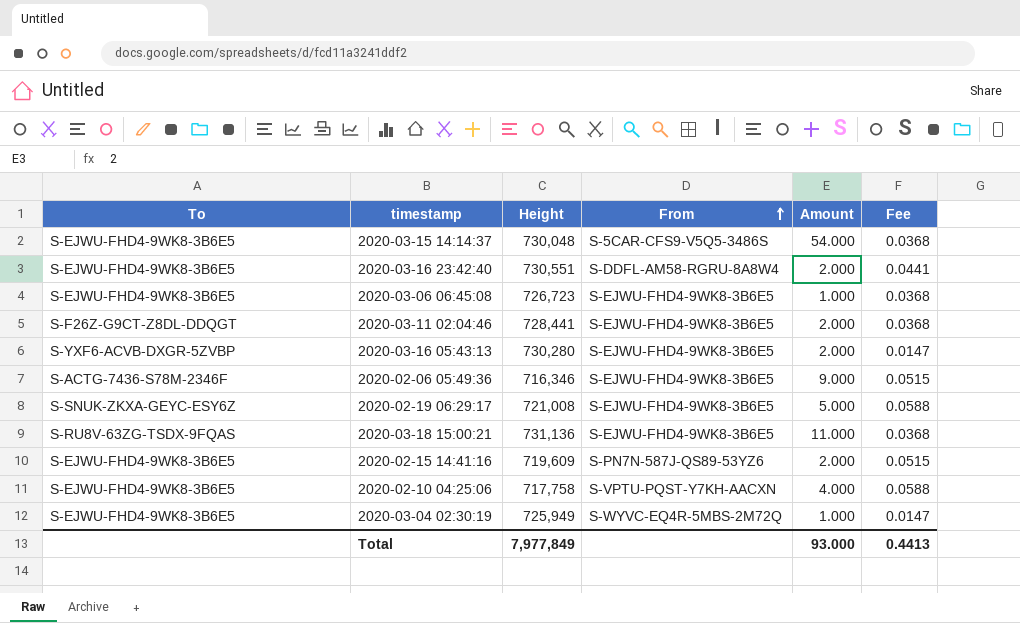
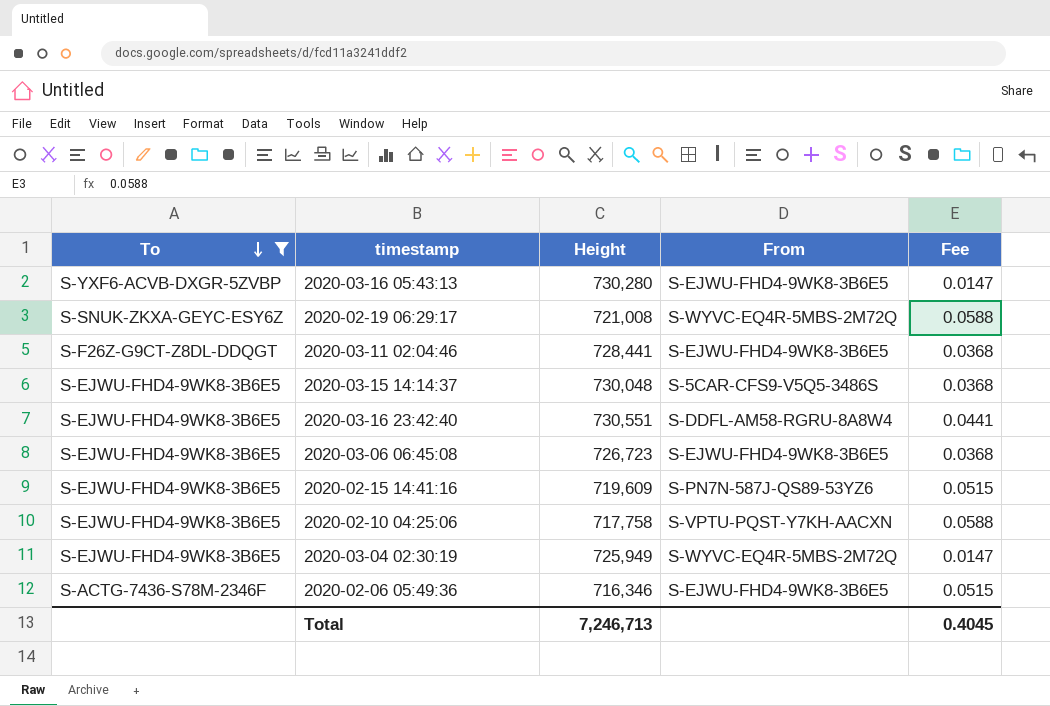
filter: none -> To != S-RU8V-63ZG-TSDX-9FQAS
row order: From ascending -> To descending
column Amount | position: 5 -> none
2020-02-19 06:29:17 | From: S-EJWU-FHD4-9WK8-3B6E5 -> S-WYVC-EQ4R-5MBS-2M72Q
Total | Height: 7,977,849 -> 7,246,713
Total | Fee: 0.4413 -> 0.4045

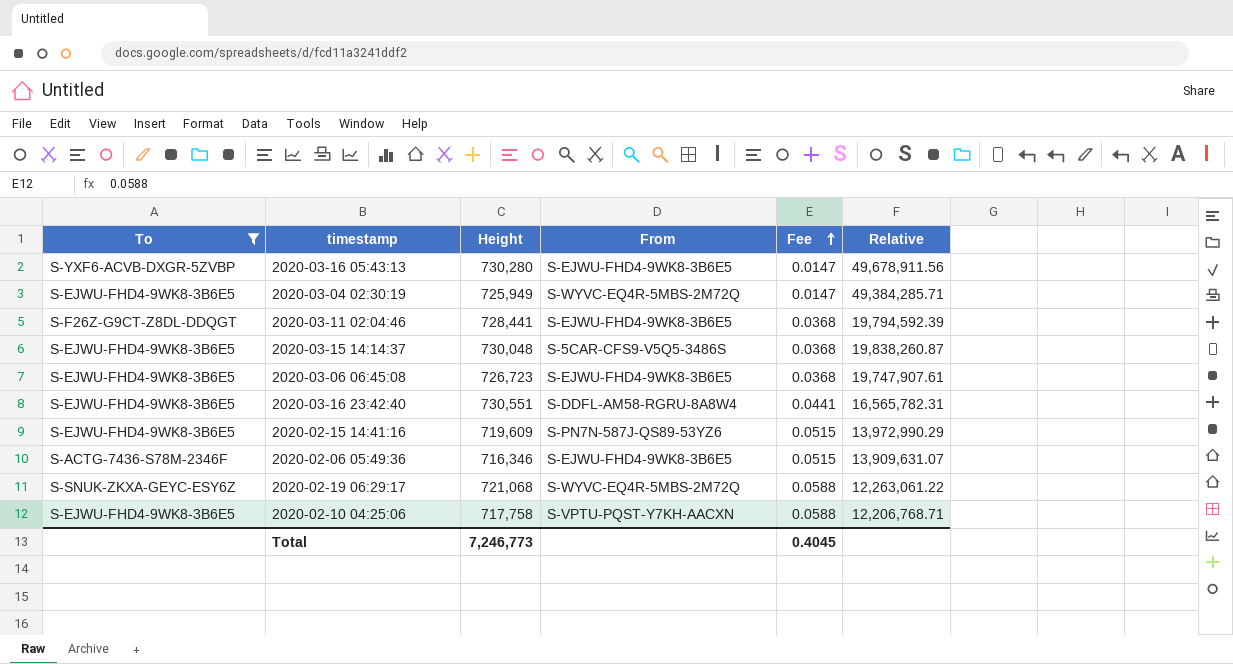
row order: To descending -> Fee ascending
column Relative | formula: none -> [Height] / [Fee]
2020-02-19 06:29:17 | Height: 721,008 -> 721,068
Total | Height: 7,246,713 -> 7,246,773

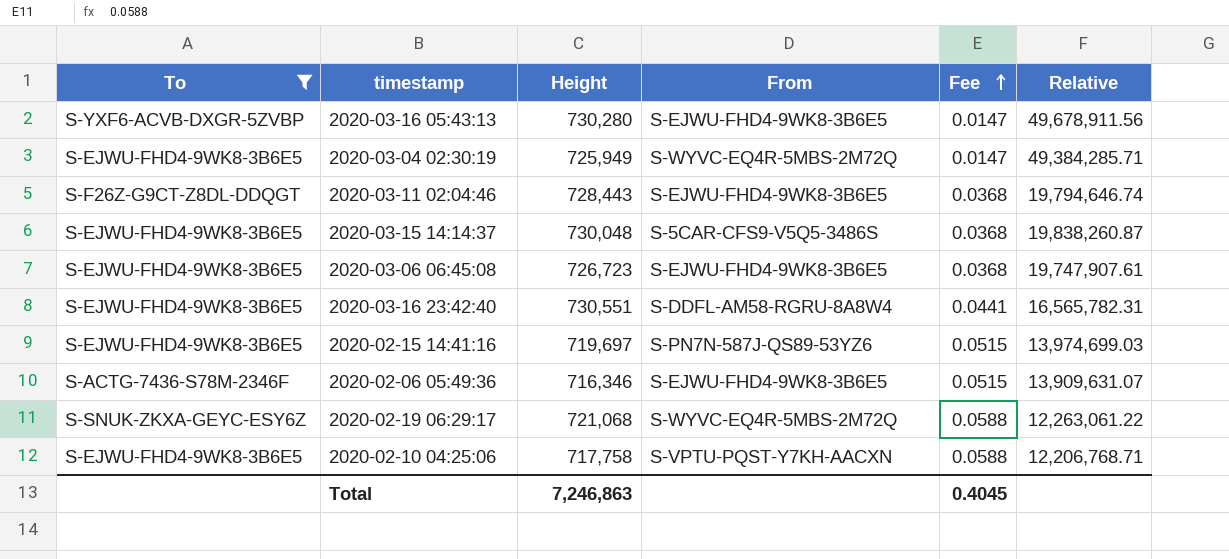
2020-03-11 02:04:46 | Height: 728,441 -> 728,443
2020-03-11 02:04:46 | Relative: 19,794,592.39 -> 19,794,646.74
2020-02-15 14:41:16 | Height: 719,609 -> 719,697
2020-02-15 14:41:16 | Relative: 13,972,990.29 -> 13,974,699.03
Total | Height: 7,246,773 -> 7,246,863

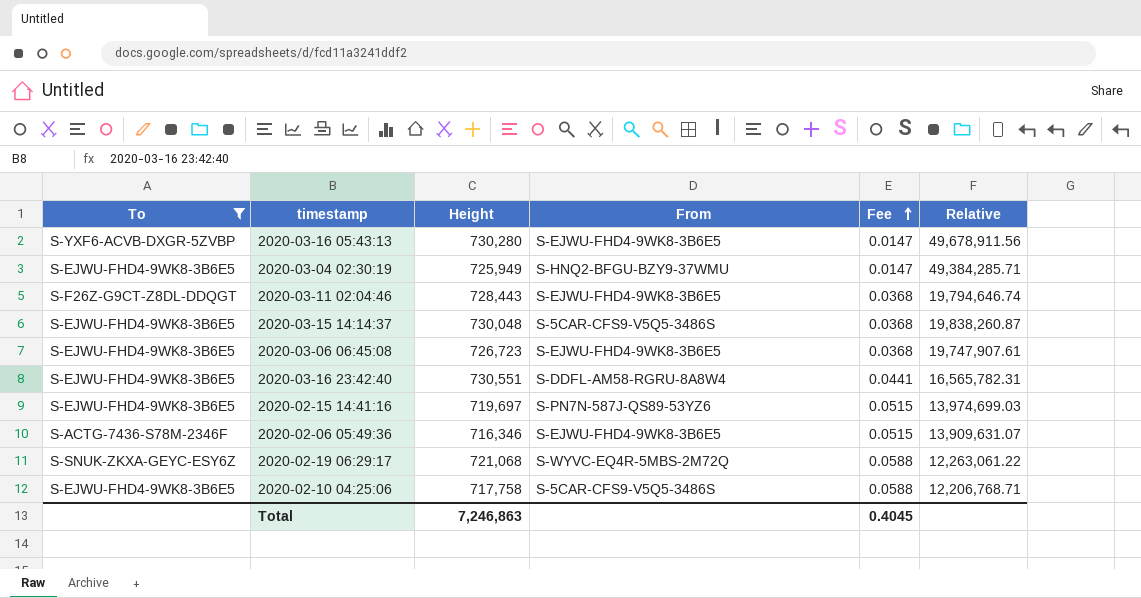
2020-03-04 02:30:19 | From: S-WYVC-EQ4R-5MBS-2M72Q -> S-HNQ2-BFGU-BZY9-37WMU
2020-02-10 04:25:06 | From: S-VPTU-PQST-Y7KH-AACXN -> S-5CAR-CFS9-V5Q5-3486S

